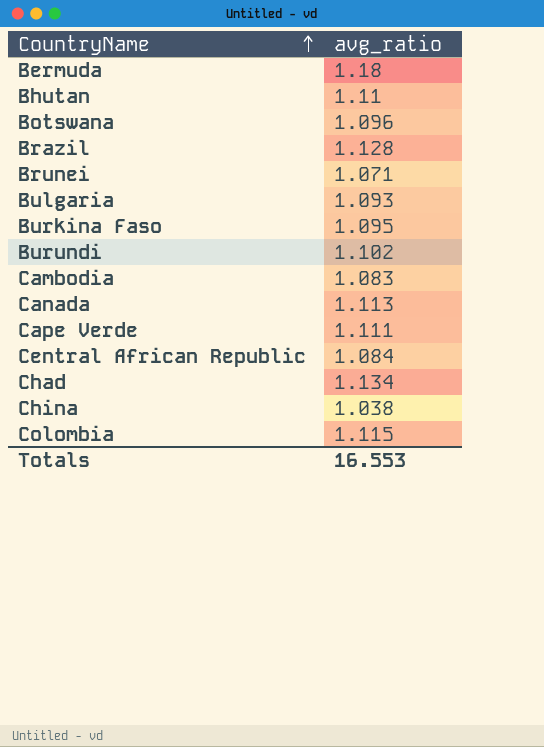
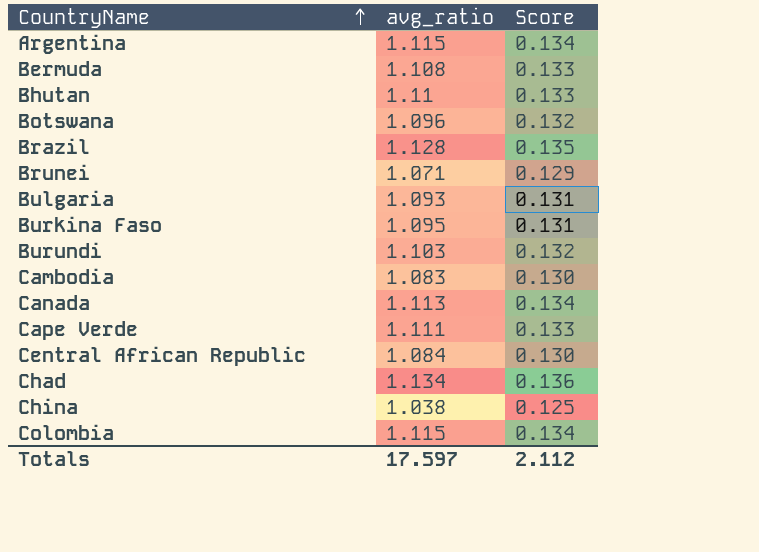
column Score | formula: none -> [avg_ratio] * 0.12
row Argentina: none -> 1.115 | 0.134
Bermuda | avg_ratio: 1.18 -> 1.108
Burundi | avg_ratio: 1.102 -> 1.103
Totals | avg_ratio: 16.553 -> 17.597

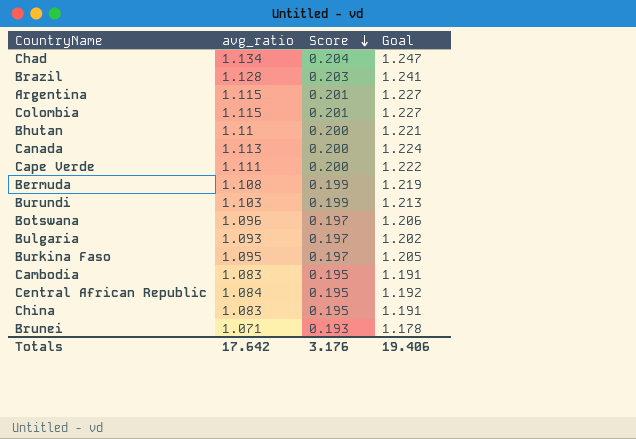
row order: CountryName ascending -> Score descending
column Score | formula: [avg_ratio] * 0.12 -> [avg_ratio] * 0.18
column Goal | formula: none -> [avg_ratio] * 1.1
China | avg_ratio: 1.038 -> 1.083
Totals | avg_ratio: 17.597 -> 17.642
Totals | Score: 2.112 -> 3.176

